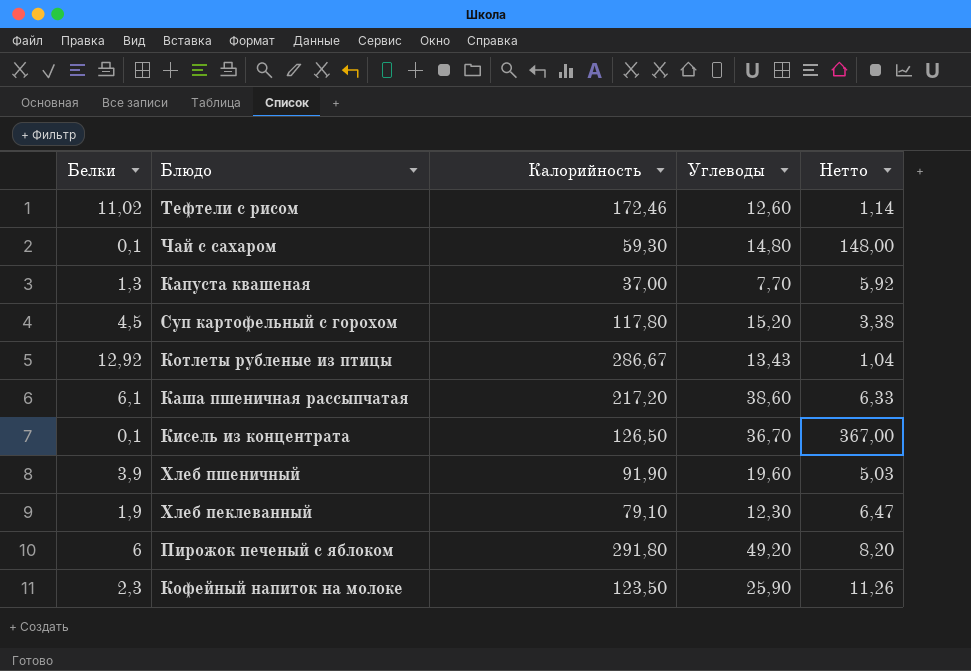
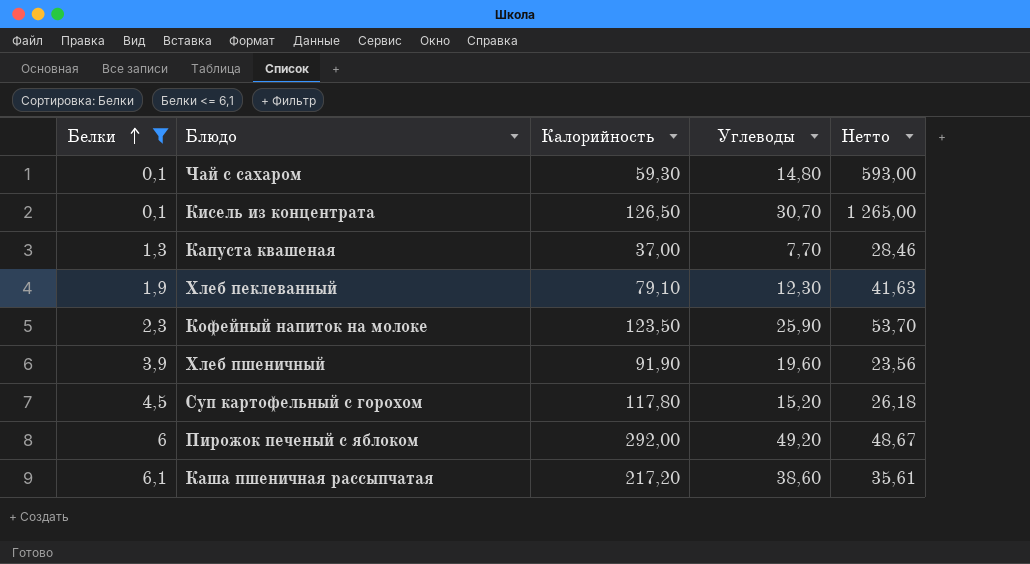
filter: none -> Белки <= 6,1
row order: none -> Белки ascending
column Нетто | formula: [Углеводы] / [Белки] -> [Калорийность] / [Белки]
Кисель из концентрата | Углеводы: 36,70 -> 30,70
Пирожок печеный с яблоком | Калорийность: 291,80 -> 292,00

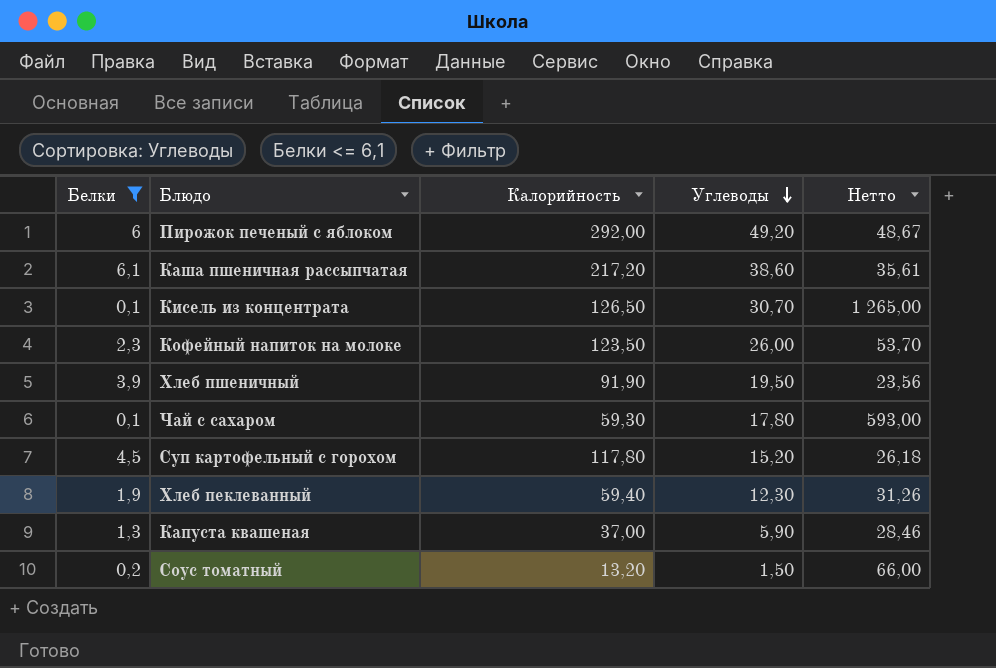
row order: Белки ascending -> Углеводы descending
Кофейный напиток на молоке | Углеводы: 25,90 -> 26,00
Хлеб пшеничный | Углеводы: 19,60 -> 19,50
Чай с сахаром | Углеводы: 14,80 -> 17,80
Хлеб пеклеванный | Калорийность: 79,10 -> 59,40
Хлеб пеклеванный | Нетто: 41,63 -> 31,26
Капуста квашеная | Углеводы: 7,70 -> 5,90
row Соус томатный: none -> 0,2 | 13,20 | 1,50 | 66,00

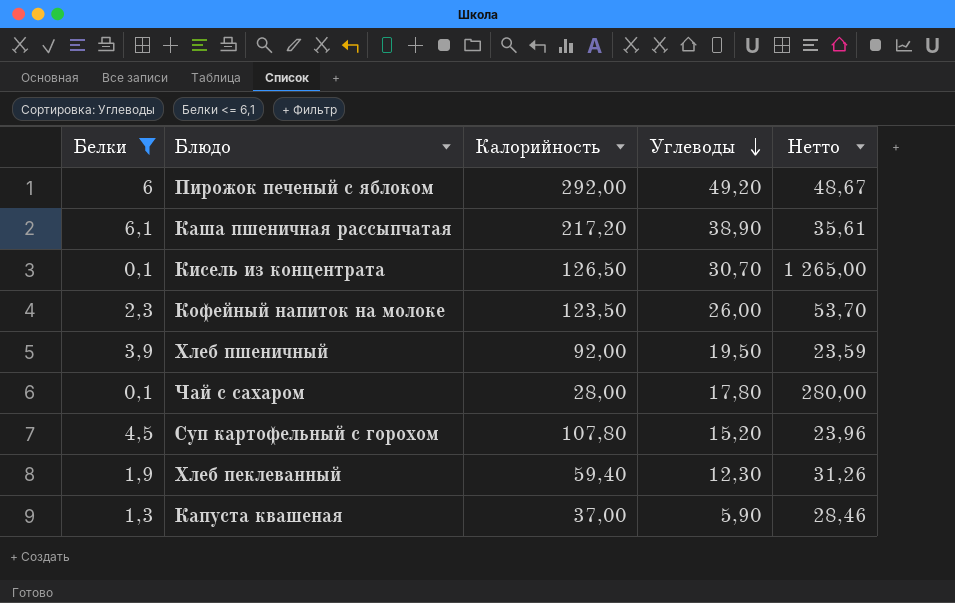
row Соус томатный: 0,2 | 13,20 | 1,50 | 66,00 -> none
Каша пшеничная рассыпчатая | Углеводы: 38,60 -> 38,90
Хлеб пшеничный | Калорийность: 91,90 -> 92,00
Хлеб пшеничный | Нетто: 23,56 -> 23,59
Чай с сахаром | Калорийность: 59,30 -> 28,00
Чай с сахаром | Нетто: 593,00 -> 280,00
Суп картофельный с горохом | Калорийность: 117,80 -> 107,80
Суп картофельный с горохом | Нетто: 26,18 -> 23,96

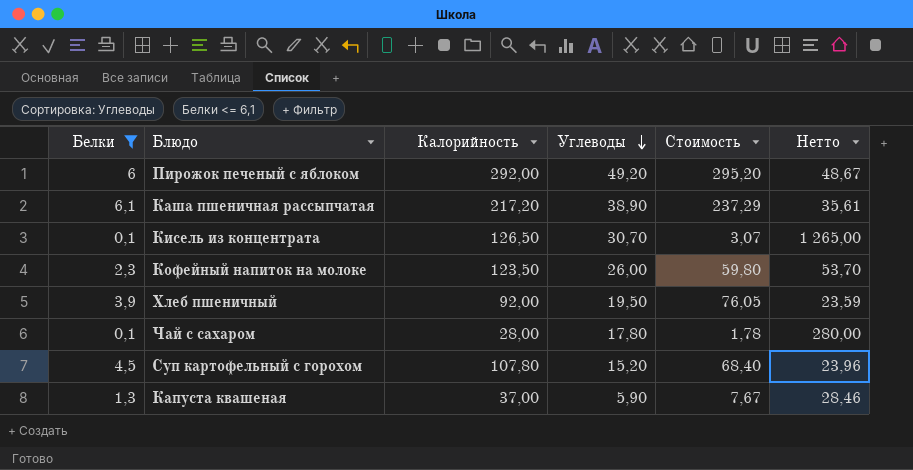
column Стоимость | formula: none -> [Белки] * [Углеводы]
row Хлеб пеклеванный: 1,9 | 59,40 | 12,30 | 31,26 -> none

